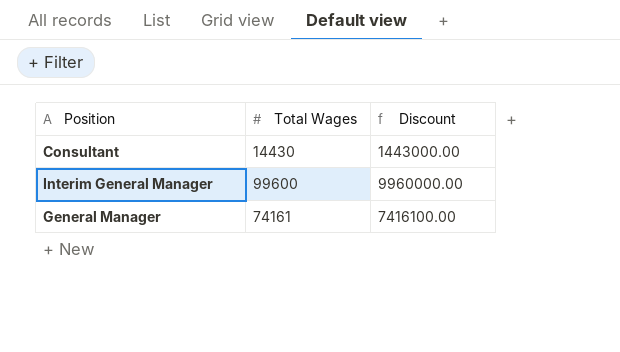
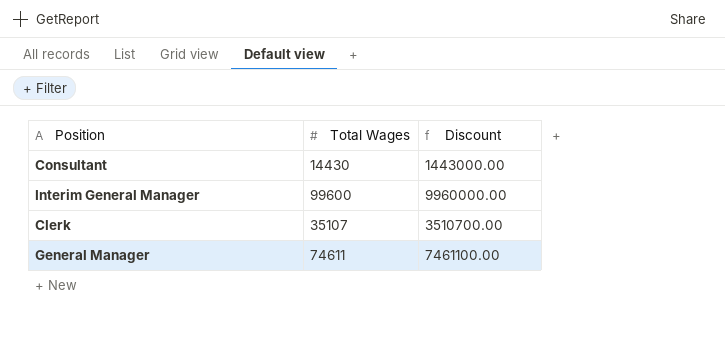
row Clerk: none -> 35107 | 3510700.00
General Manager | Total Wages: 74161 -> 74611
General Manager | Discount: 7416100.00 -> 7461100.00

